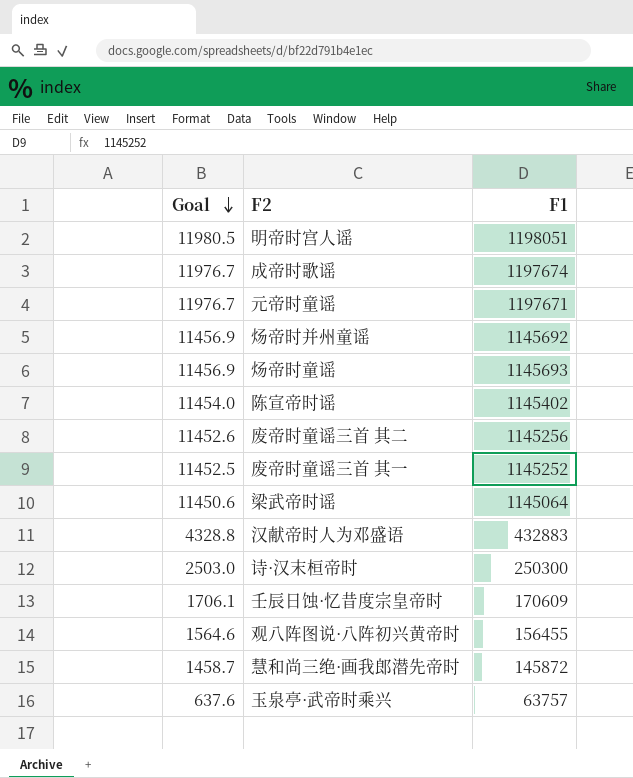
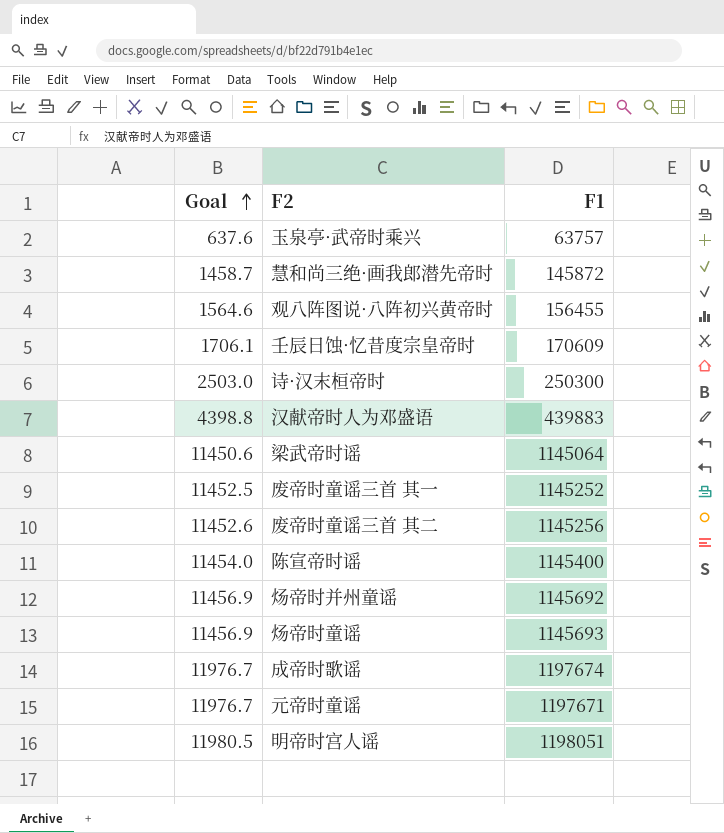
row order: Goal descending -> Goal ascending
汉献帝时人为邓盛语 | Goal: 4328.8 -> 4398.8
汉献帝时人为邓盛语 | F1: 432883 -> 439883
陈宣帝时谣 | F1: 1145402 -> 1145400

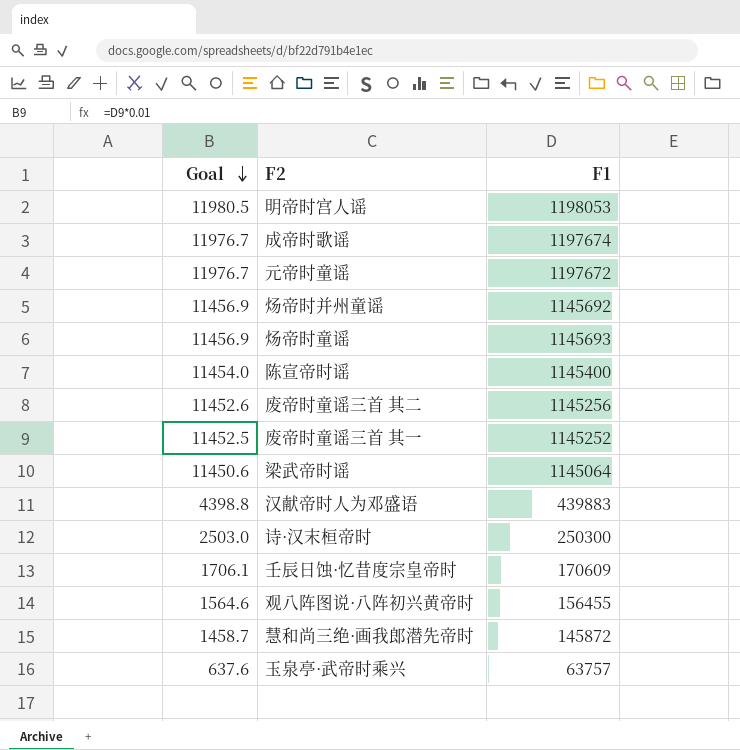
row order: Goal ascending -> Goal descending
明帝时宫人谣 | F1: 1198051 -> 1198053
元帝时童谣 | F1: 1197671 -> 1197672

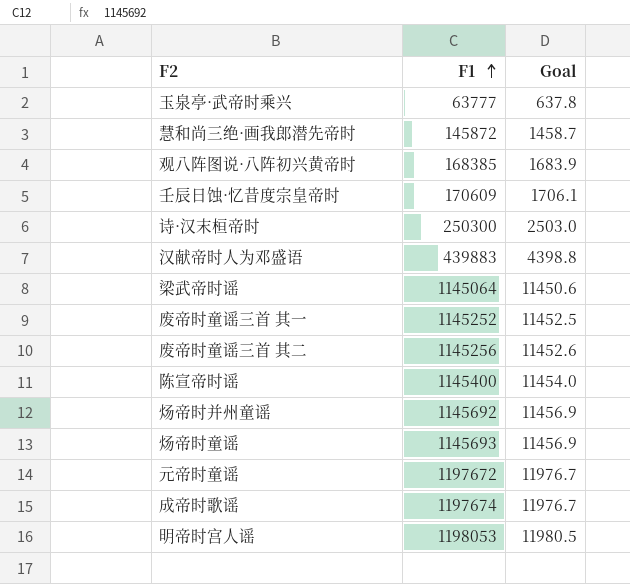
row order: Goal descending -> F1 ascending
column Goal | position: 1 -> 3
玉泉亭·武帝时乘兴 | F1: 63757 -> 63777
玉泉亭·武帝时乘兴 | Goal: 637.6 -> 637.8
观八阵图说·八阵初兴黄帝时 | F1: 156455 -> 168385
观八阵图说·八阵初兴黄帝时 | Goal: 1564.6 -> 1683.9

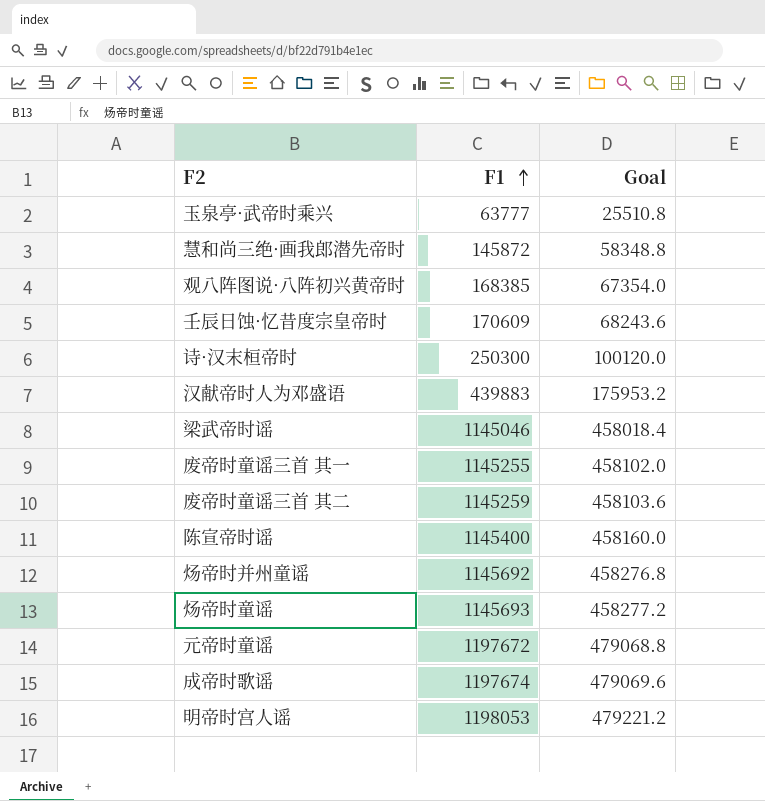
column Goal | formula: [F1] * 0.01 -> [F1] * 0.4
梁武帝时谣 | F1: 1145064 -> 1145046
废帝时童谣三首 其一 | F1: 1145252 -> 1145255
废帝时童谣三首 其二 | F1: 1145256 -> 1145259

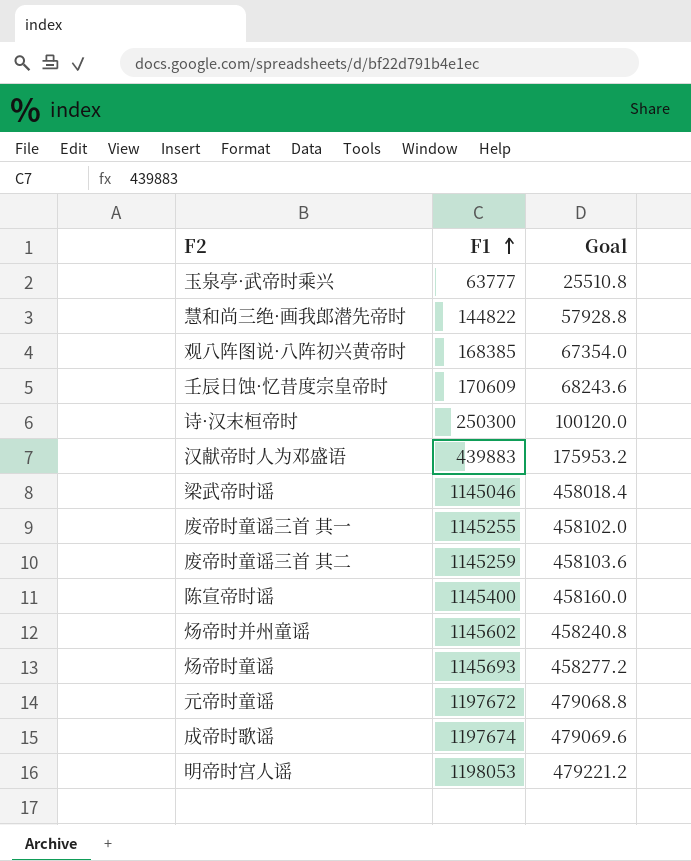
慧和尚三绝·画我郎潜先帝时 | F1: 145872 -> 144822
慧和尚三绝·画我郎潜先帝时 | Goal: 58348.8 -> 57928.8
炀帝时并州童谣 | F1: 1145692 -> 1145602
炀帝时并州童谣 | Goal: 458276.8 -> 458240.8

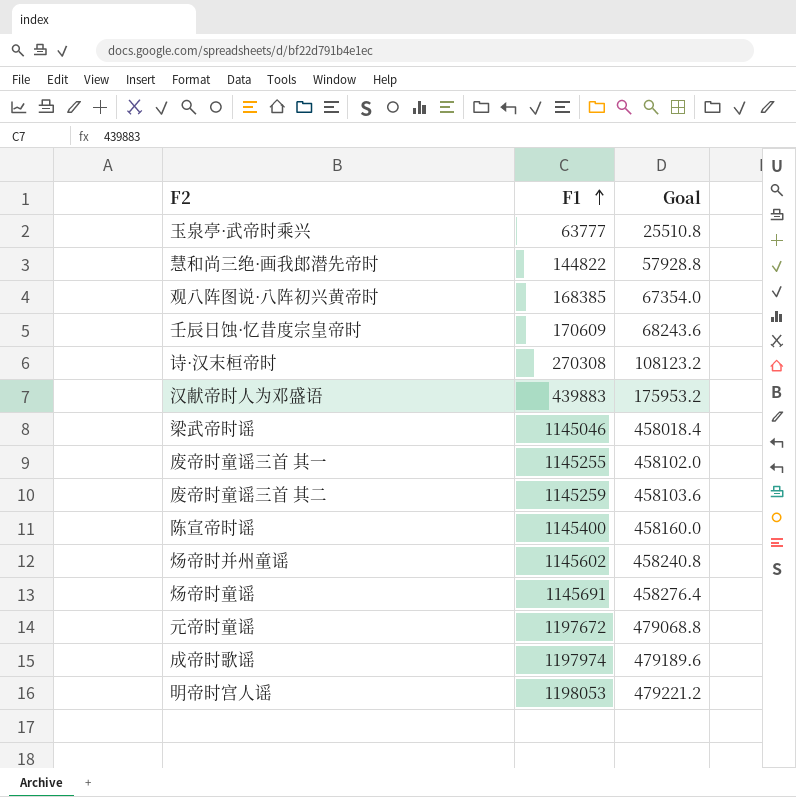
诗·汉末桓帝时 | F1: 250300 -> 270308
诗·汉末桓帝时 | Goal: 100120.0 -> 108123.2
炀帝时童谣 | F1: 1145693 -> 1145691
炀帝时童谣 | Goal: 458277.2 -> 458276.4
成帝时歌谣 | F1: 1197674 -> 1197974
成帝时歌谣 | Goal: 479069.6 -> 479189.6

